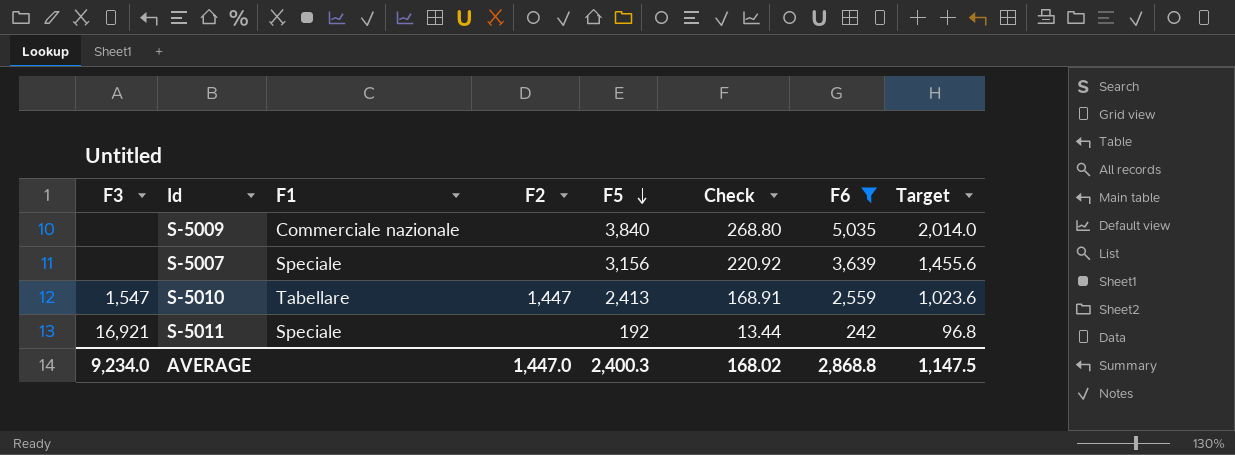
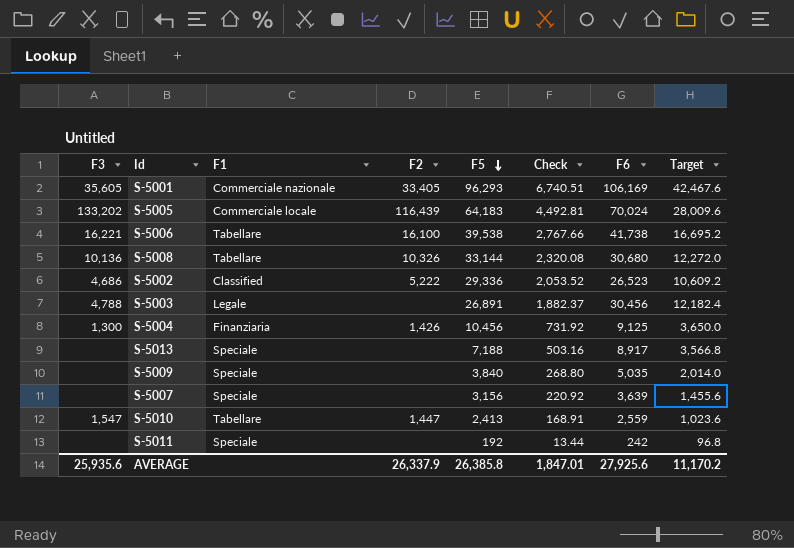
filter: F6 <= 5,035 -> none
S-5009 | F1: Commerciale nazionale -> Speciale
S-5011 | F3: 16,921 -> none
AVERAGE | F3: 9,234.0 -> 25,935.6
AVERAGE | F2: 1,447.0 -> 26,337.9
AVERAGE | F5: 2,400.3 -> 26,385.8
AVERAGE | Check: 168.02 -> 1,847.01
AVERAGE | F6: 2,868.8 -> 27,925.6
AVERAGE | Target: 1,147.5 -> 11,170.2

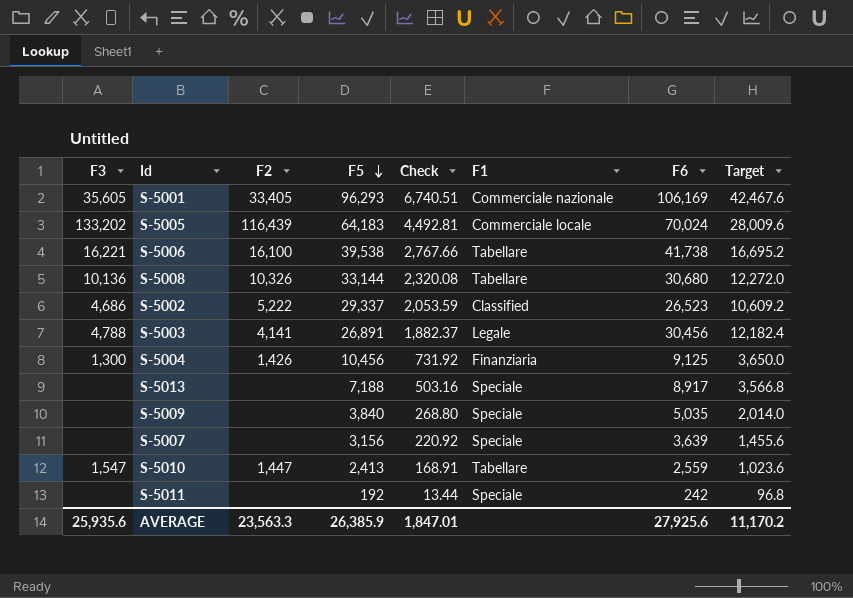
column F1 | position: 3 -> 6
S-5002 | F5: 29,336 -> 29,337
S-5002 | Check: 2,053.52 -> 2,053.59
S-5003 | F2: none -> 4,141
AVERAGE | F2: 26,337.9 -> 23,563.3
AVERAGE | F5: 26,385.8 -> 26,385.9

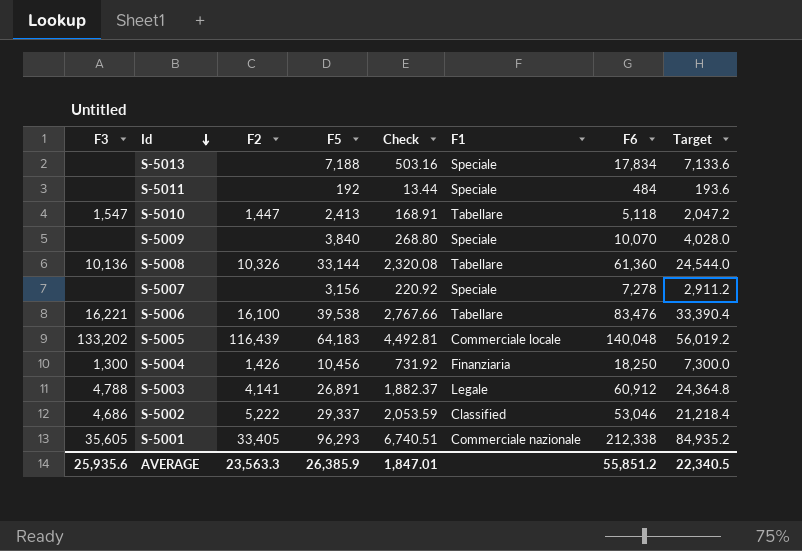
row order: F5 descending -> Id descending
S-5013 | F6: 8,917 -> 17,834
S-5013 | Target: 3,566.8 -> 7,133.6
S-5011 | F6: 242 -> 484
S-5011 | Target: 96.8 -> 193.6
S-5010 | F6: 2,559 -> 5,118
S-5010 | Target: 1,023.6 -> 2,047.2
S-5009 | F6: 5,035 -> 10,070
S-5009 | Target: 2,014.0 -> 4,028.0
S-5008 | F6: 30,680 -> 61,360
S-5008 | Target: 12,272.0 -> 24,544.0
S-5007 | F6: 3,639 -> 7,278
S-5007 | Target: 1,455.6 -> 2,911.2
S-5006 | F6: 41,738 -> 83,476
S-5006 | Target: 16,695.2 -> 33,390.4
S-5005 | F6: 70,024 -> 140,048
S-5005 | Target: 28,009.6 -> 56,019.2
S-5004 | F6: 9,125 -> 18,250
S-5004 | Target: 3,650.0 -> 7,300.0
S-5003 | F6: 30,456 -> 60,912
S-5003 | Target: 12,182.4 -> 24,364.8
S-5002 | F6: 26,523 -> 53,046
S-5002 | Target: 10,609.2 -> 21,218.4
S-5001 | F6: 106,169 -> 212,338
S-5001 | Target: 42,467.6 -> 84,935.2
AVERAGE | F6: 27,925.6 -> 55,851.2
AVERAGE | Target: 11,170.2 -> 22,340.5

